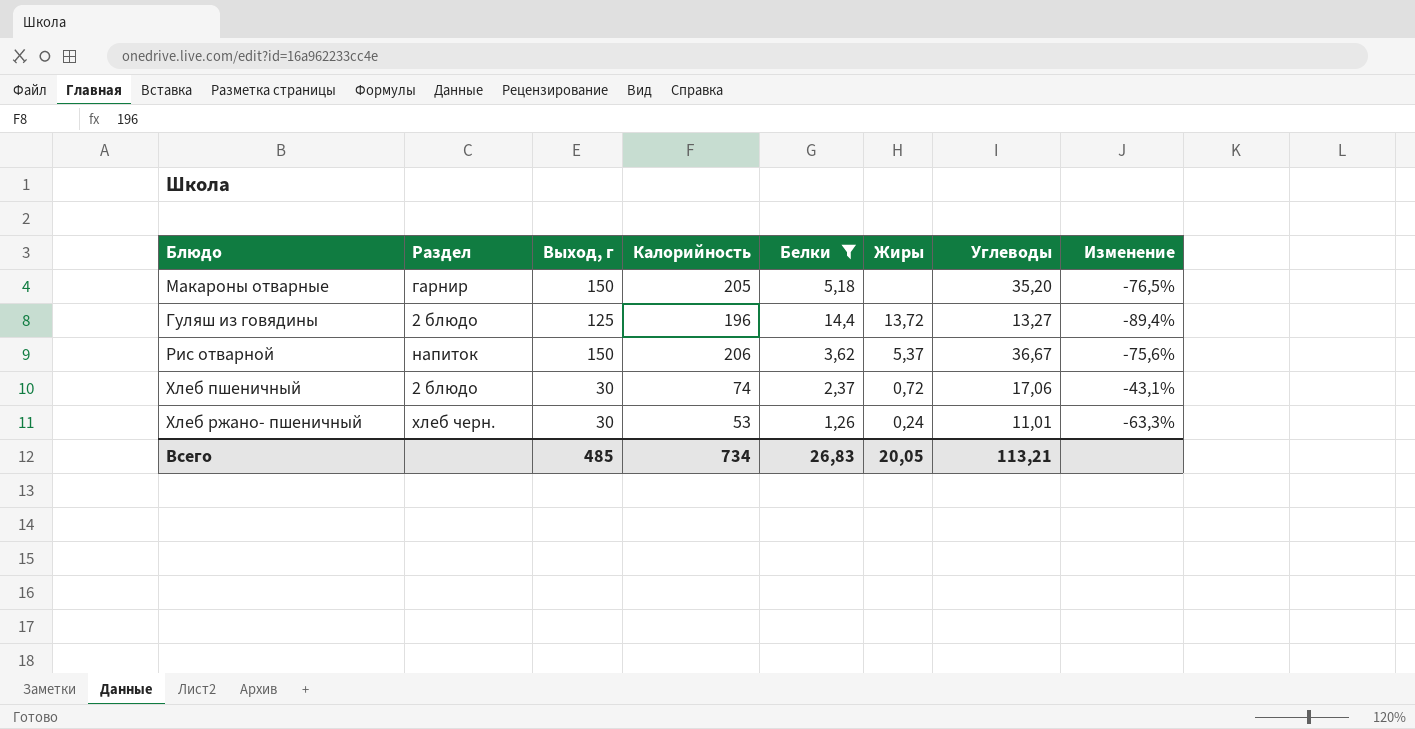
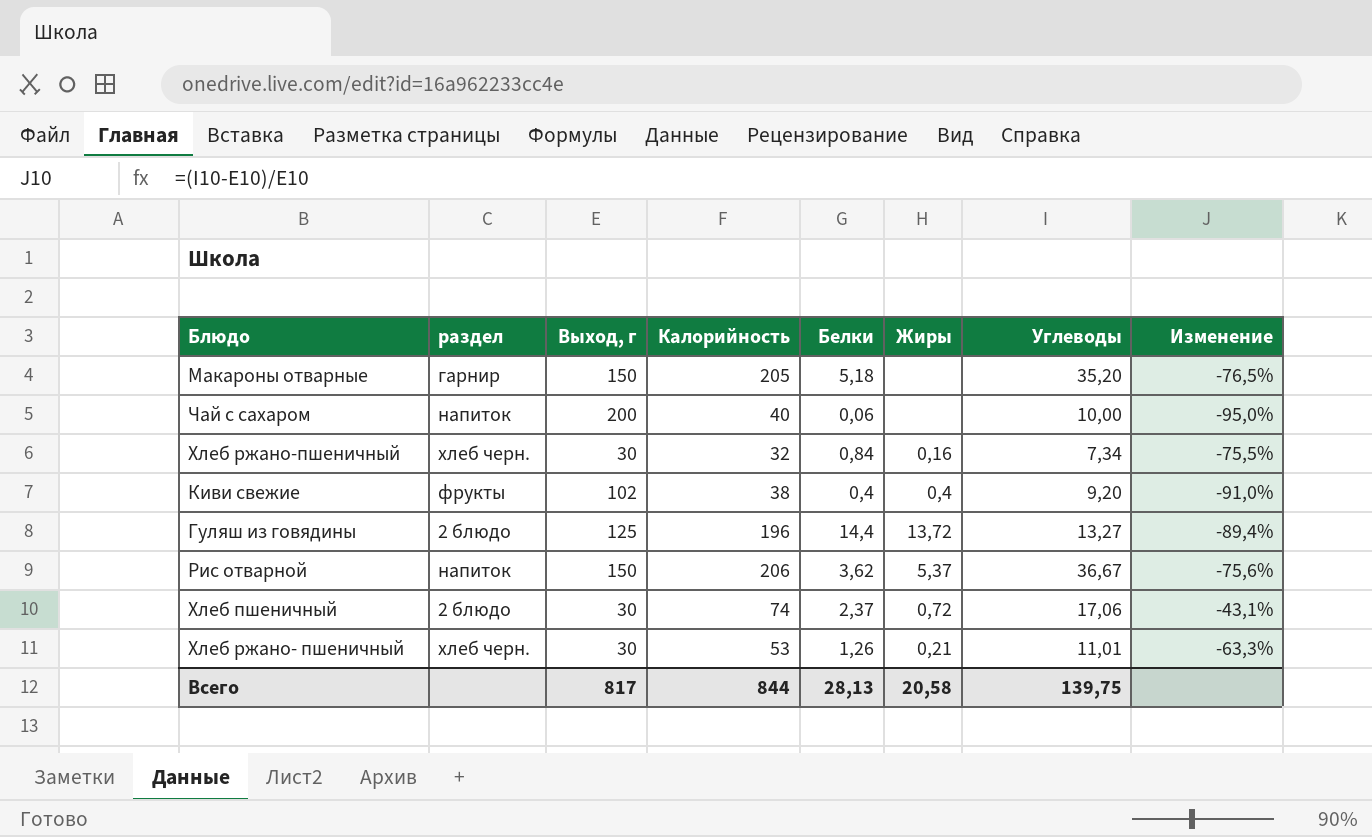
filter: Белки >= 1,26 -> none
column name: Раздел -> раздел
Хлеб ржано- пшеничный | Жиры: 0,24 -> 0,21
Всего | Выход, г: 485 -> 817
Всего | Калорийность: 734 -> 844
Всего | Белки: 26,83 -> 28,13
Всего | Жиры: 20,05 -> 20,58
Всего | Углеводы: 113,21 -> 139,75

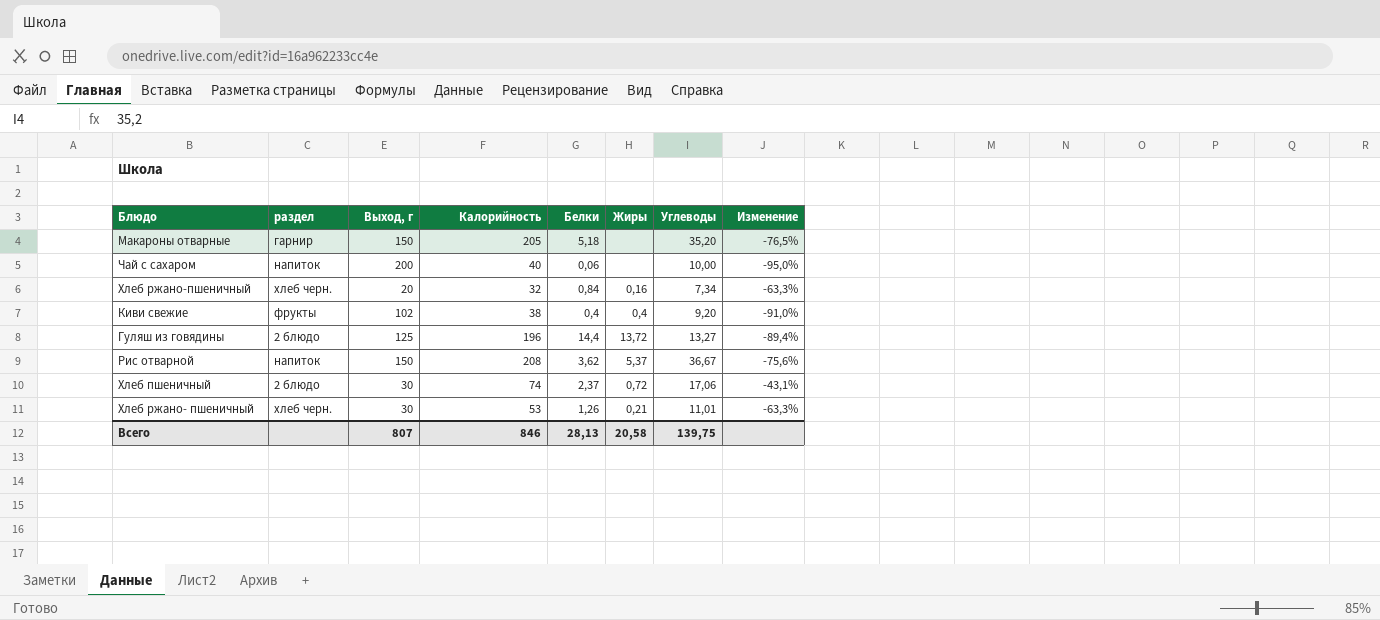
Хлеб ржано-пшеничный | Выход, г: 30 -> 20
Хлеб ржано-пшеничный | Изменение: -75,5% -> -63,3%
Рис отварной | Калорийность: 206 -> 208
Всего | Выход, г: 817 -> 807
Всего | Калорийность: 844 -> 846

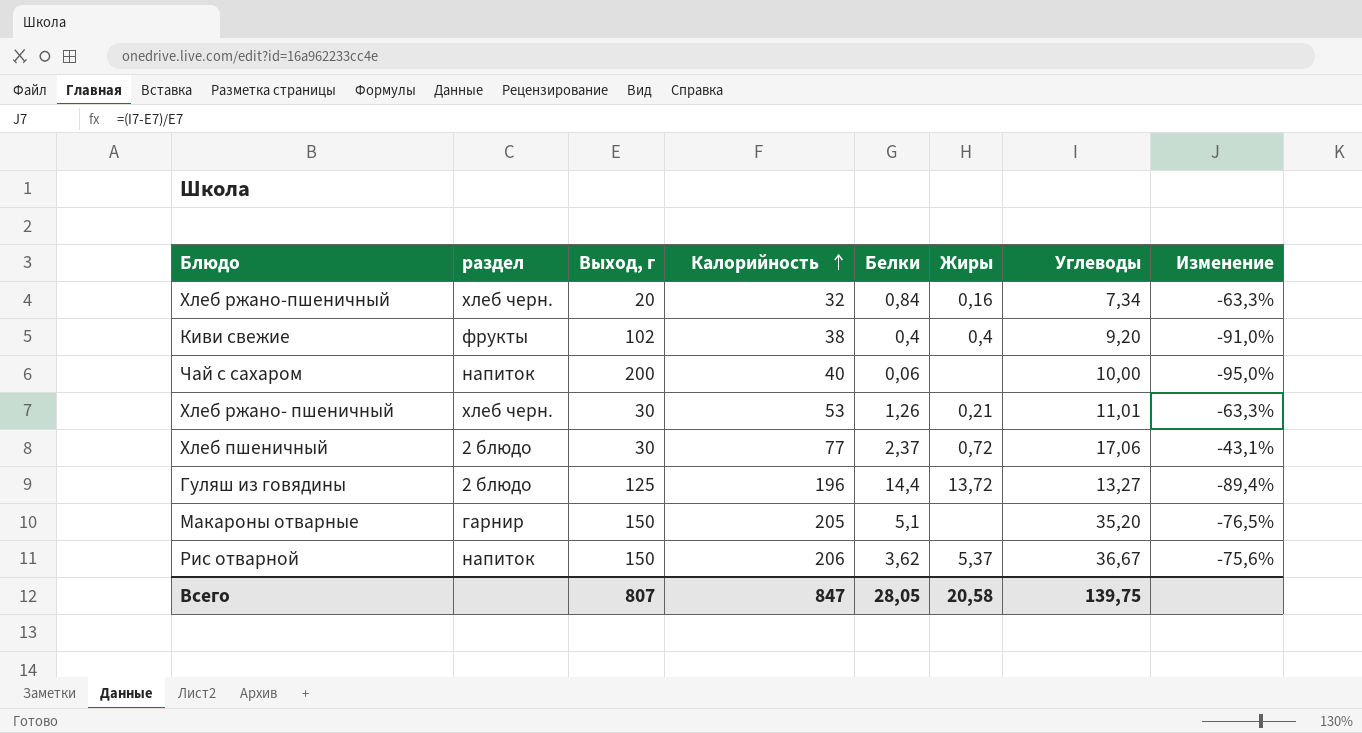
row order: none -> Калорийность ascending
Хлеб пшеничный | Калорийность: 74 -> 77
Макароны отварные | Белки: 5,18 -> 5,1
Рис отварной | Калорийность: 208 -> 206
Всего | Калорийность: 846 -> 847
Всего | Белки: 28,13 -> 28,05

